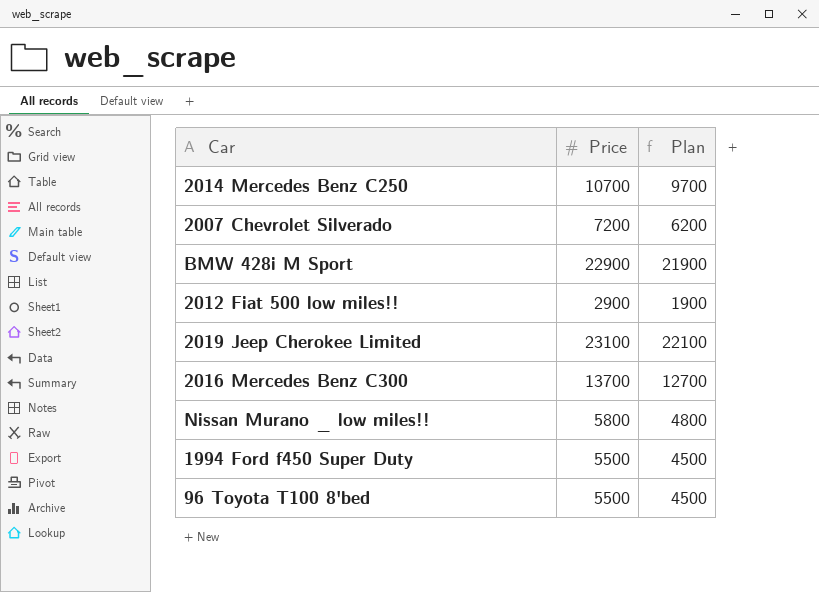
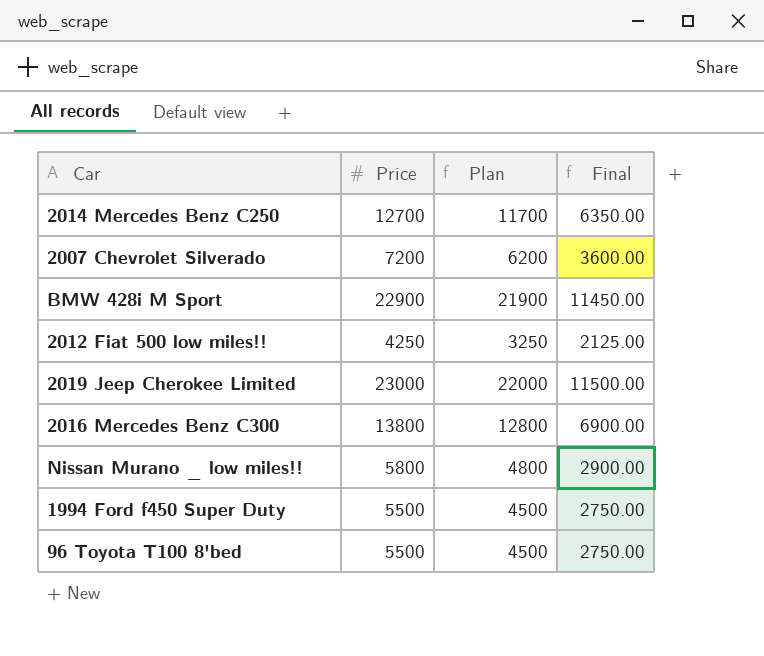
column Final | formula: none -> [Price] * 0.5
2014 Mercedes Benz C250 | Price: 10700 -> 12700
2014 Mercedes Benz C250 | Plan: 9700 -> 11700
2012 Fiat 500 low miles!! | Price: 2900 -> 4250
2012 Fiat 500 low miles!! | Plan: 1900 -> 3250
2019 Jeep Cherokee Limited | Price: 23100 -> 23000
2019 Jeep Cherokee Limited | Plan: 22100 -> 22000
2016 Mercedes Benz C300 | Price: 13700 -> 13800
2016 Mercedes Benz C300 | Plan: 12700 -> 12800

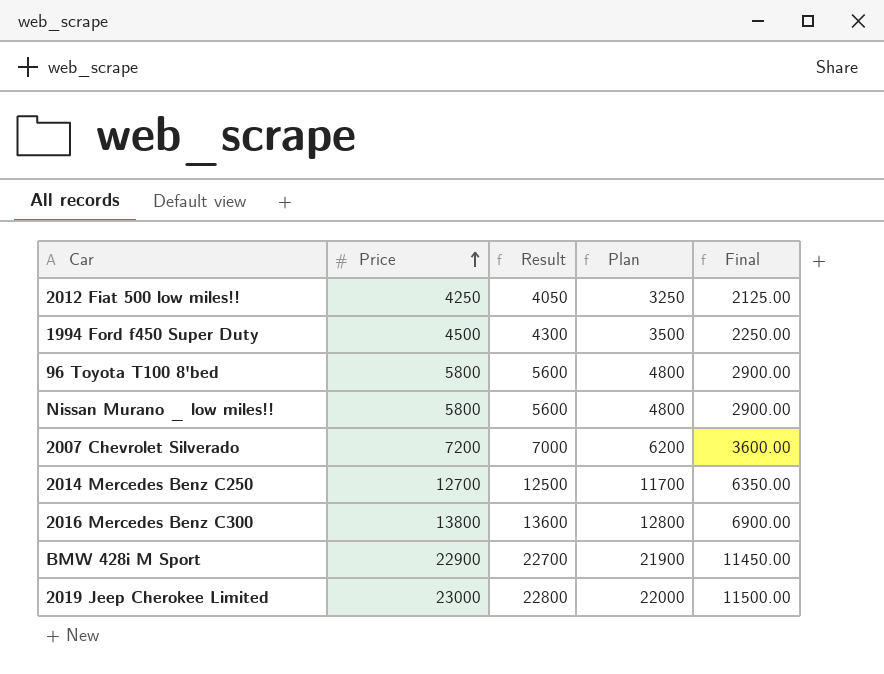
row order: none -> Price ascending
column Result | formula: none -> [Price] - 200
1994 Ford f450 Super Duty | Price: 5500 -> 4500
1994 Ford f450 Super Duty | Plan: 4500 -> 3500
1994 Ford f450 Super Duty | Final: 2750.00 -> 2250.00
96 Toyota T100 8'bed | Price: 5500 -> 5800
96 Toyota T100 8'bed | Plan: 4500 -> 4800
96 Toyota T100 8'bed | Final: 2750.00 -> 2900.00

